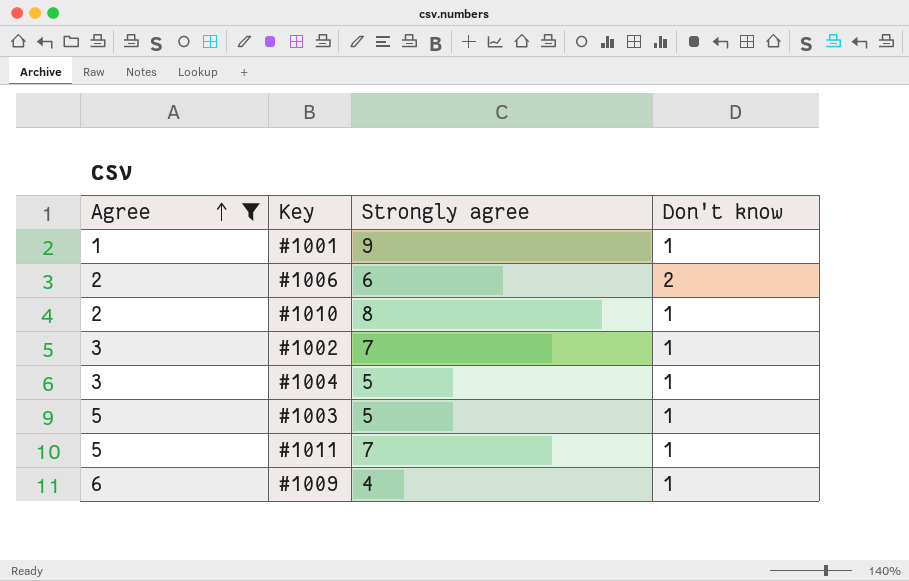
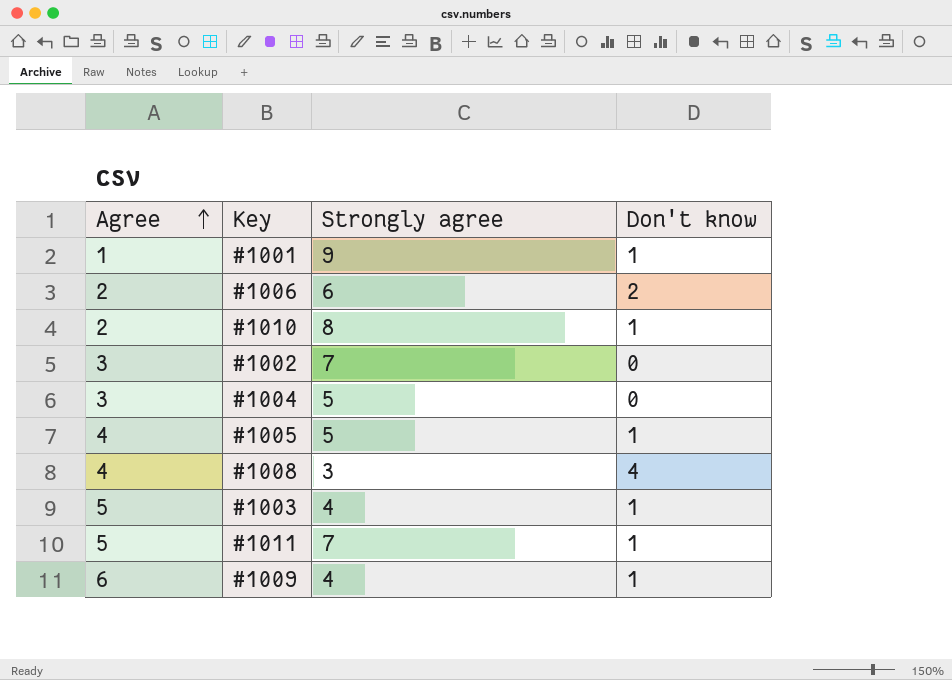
filter: Agree != 4 -> none
#1002 | Don't know: 1 -> 0
#1004 | Don't know: 1 -> 0
#1003 | Strongly agree: 5 -> 4

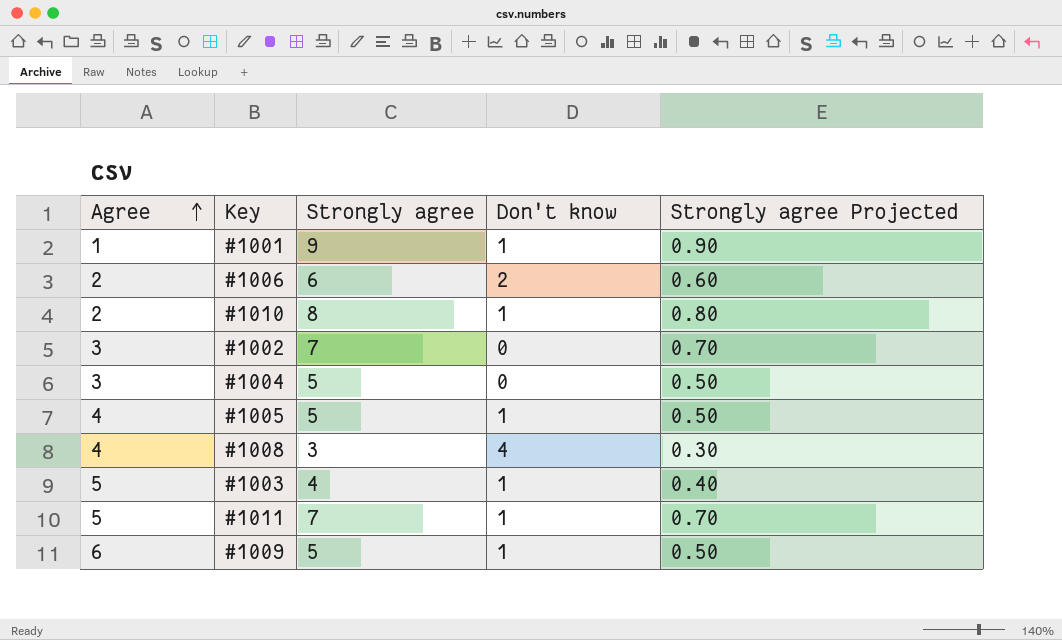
column Strongly agree Projected | formula: none -> [Strongly agree] * 0.1
#1009 | Strongly agree: 4 -> 5

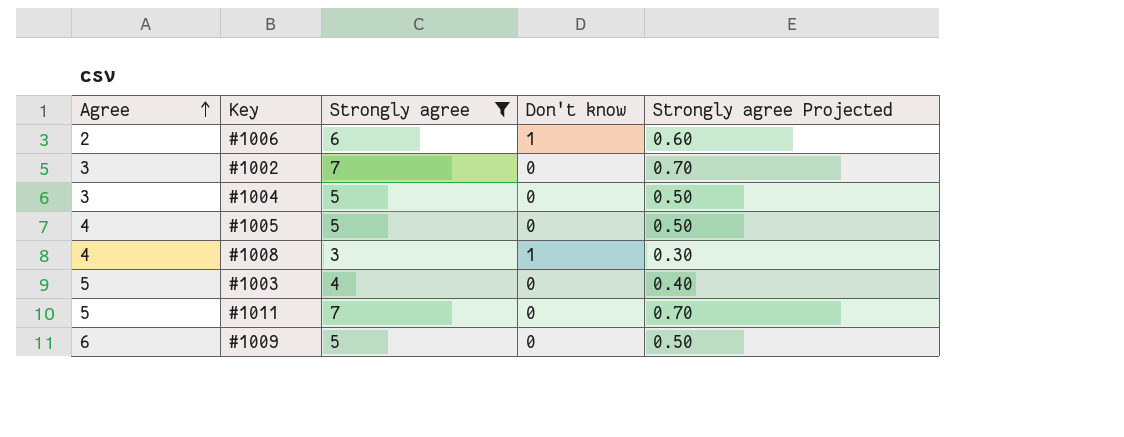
filter: none -> Strongly agree <= 7
#1006 | Don't know: 2 -> 1
#1005 | Don't know: 1 -> 0
#1008 | Don't know: 4 -> 1
#1003 | Don't know: 1 -> 0
#1011 | Don't know: 1 -> 0
#1009 | Don't know: 1 -> 0

